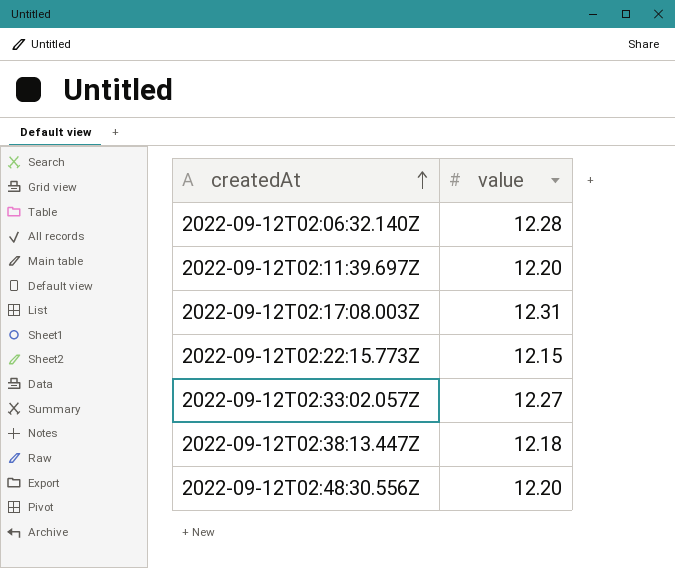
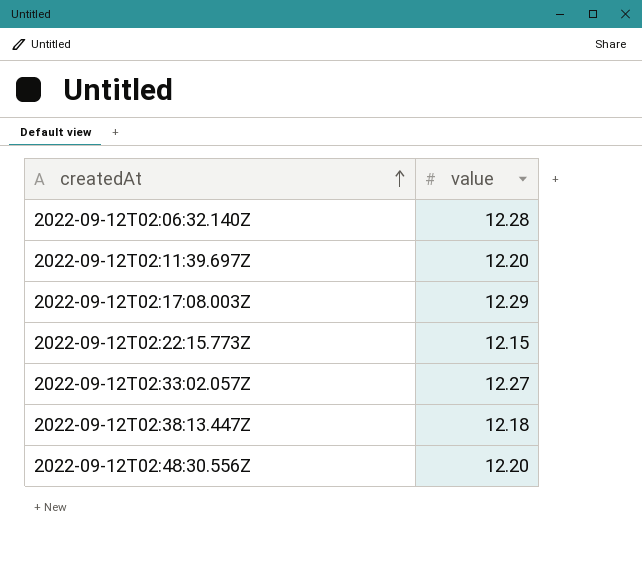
2022-09-12T02:17:08.003Z | value: 12.31 -> 12.29

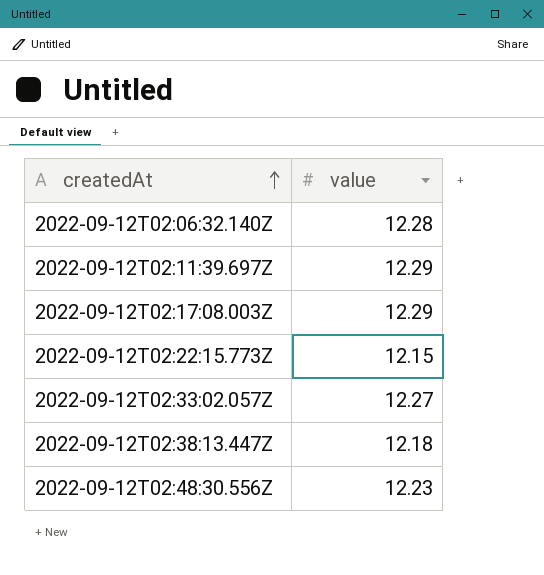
2022-09-12T02:11:39.697Z | value: 12.20 -> 12.29
2022-09-12T02:48:30.556Z | value: 12.20 -> 12.23

